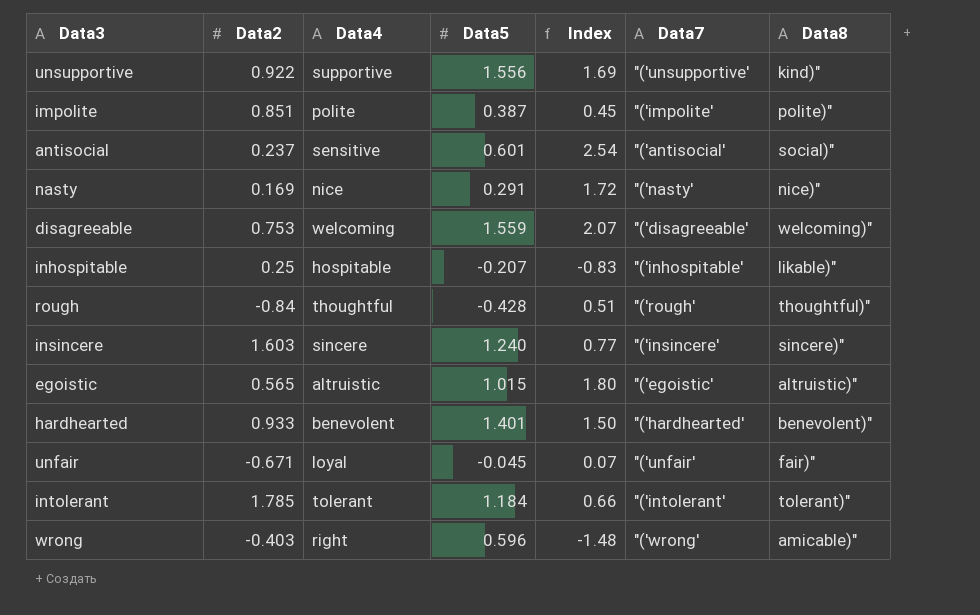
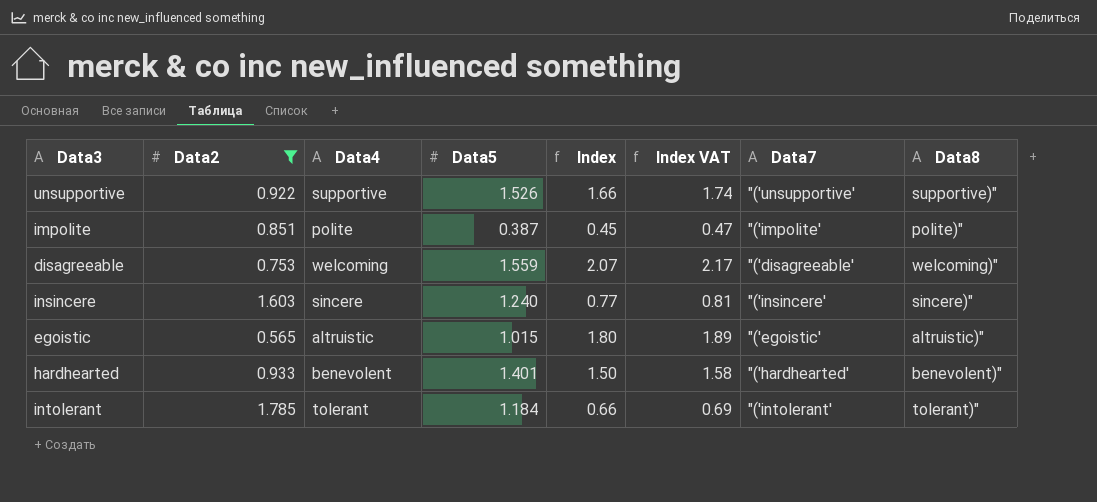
filter: none -> Data2 >= 0.565
column Index VAT | formula: none -> [Index] * 1.05
unsupportive | Data5: 1.556 -> 1.526
unsupportive | Index: 1.69 -> 1.66
unsupportive | Data8: kind)" -> supportive)"

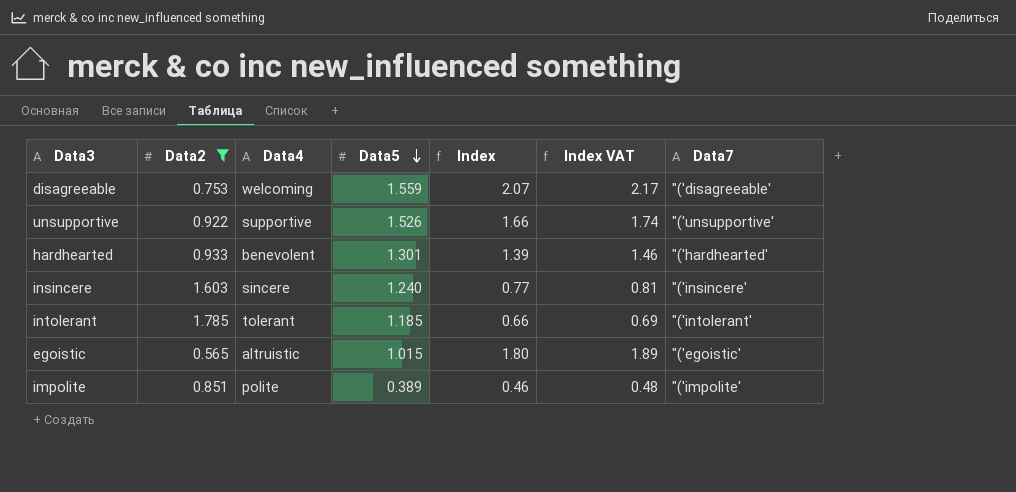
row order: none -> Data5 descending
column Data8 | position: 8 -> none
hardhearted | Data5: 1.401 -> 1.301
hardhearted | Index: 1.50 -> 1.39
hardhearted | Index VAT: 1.58 -> 1.46
intolerant | Data5: 1.184 -> 1.185
impolite | Data5: 0.387 -> 0.389
impolite | Index: 0.45 -> 0.46
impolite | Index VAT: 0.47 -> 0.48

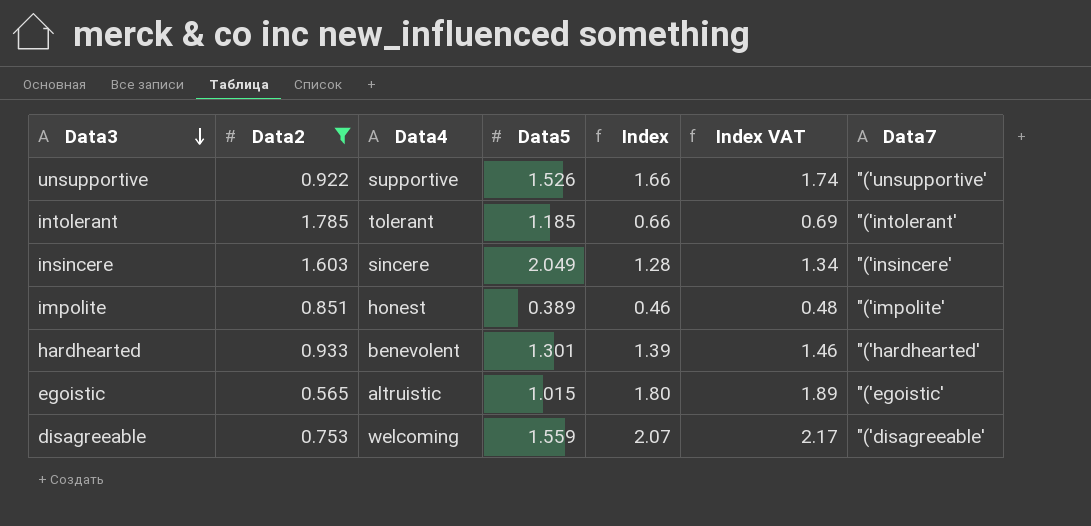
row order: Data5 descending -> Data3 descending
insincere | Data5: 1.240 -> 2.049
insincere | Index: 0.77 -> 1.28
insincere | Index VAT: 0.81 -> 1.34
impolite | Data4: polite -> honest

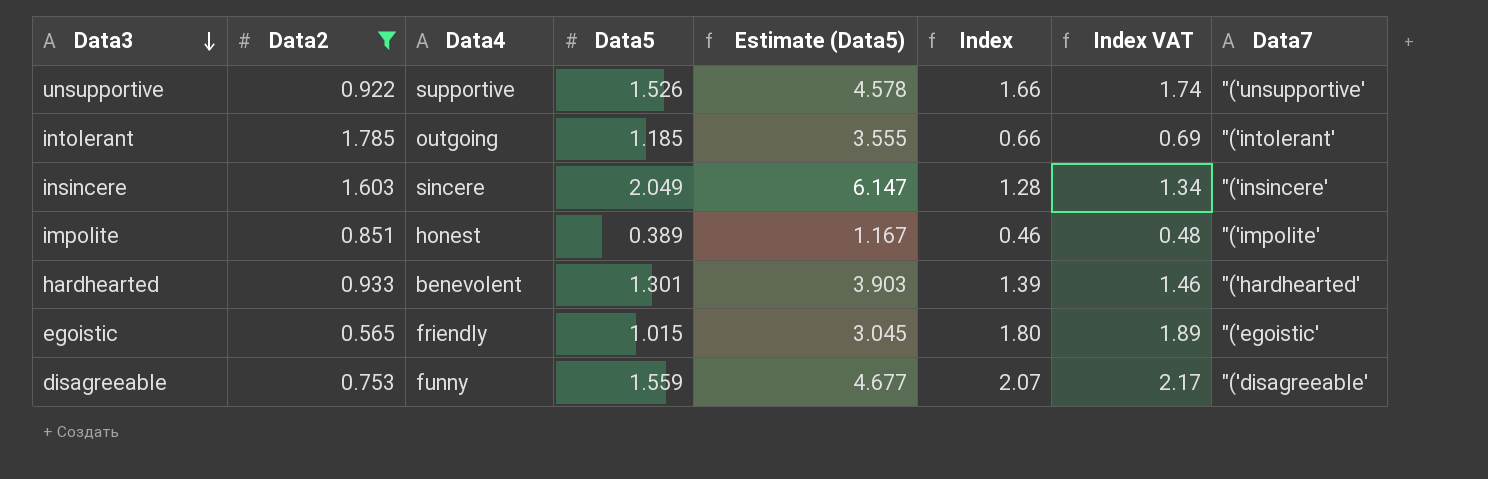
column Estimate (Data5) | formula: none -> [Data5] * 3
intolerant | Data4: tolerant -> outgoing
egoistic | Data4: altruistic -> friendly
disagreeable | Data4: welcoming -> funny

